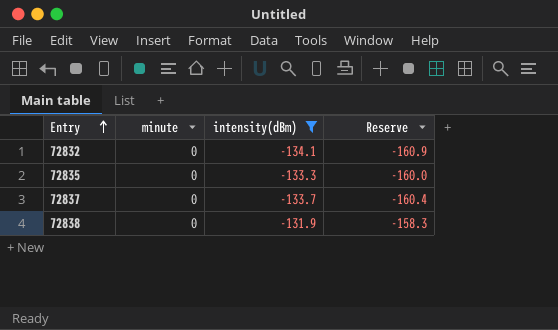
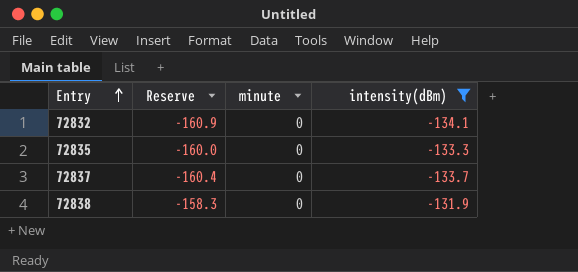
column Reserve | position: 4 -> 2

